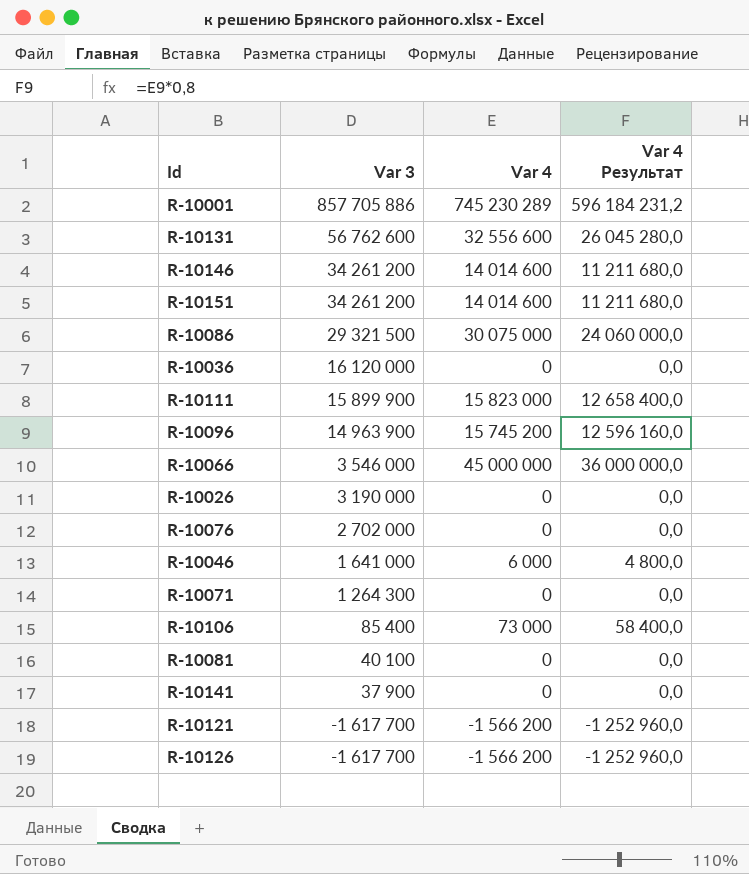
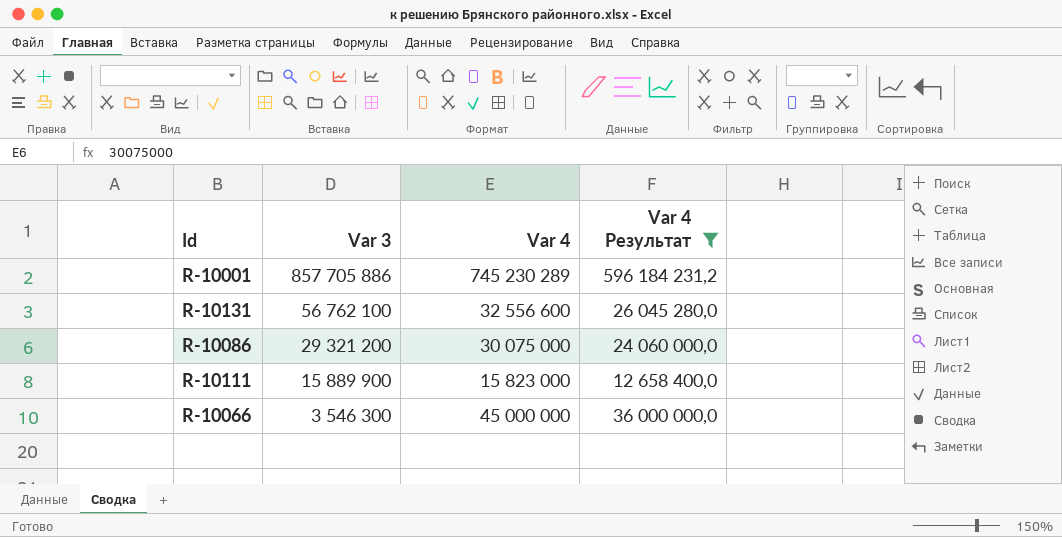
filter: none -> Var 4 Результат >= 12 658 400,0
R-10131 | Var 3: 56 762 600 -> 56 762 100
R-10086 | Var 3: 29 321 500 -> 29 321 200
R-10111 | Var 3: 15 899 900 -> 15 889 900
R-10066 | Var 3: 3 546 000 -> 3 546 300

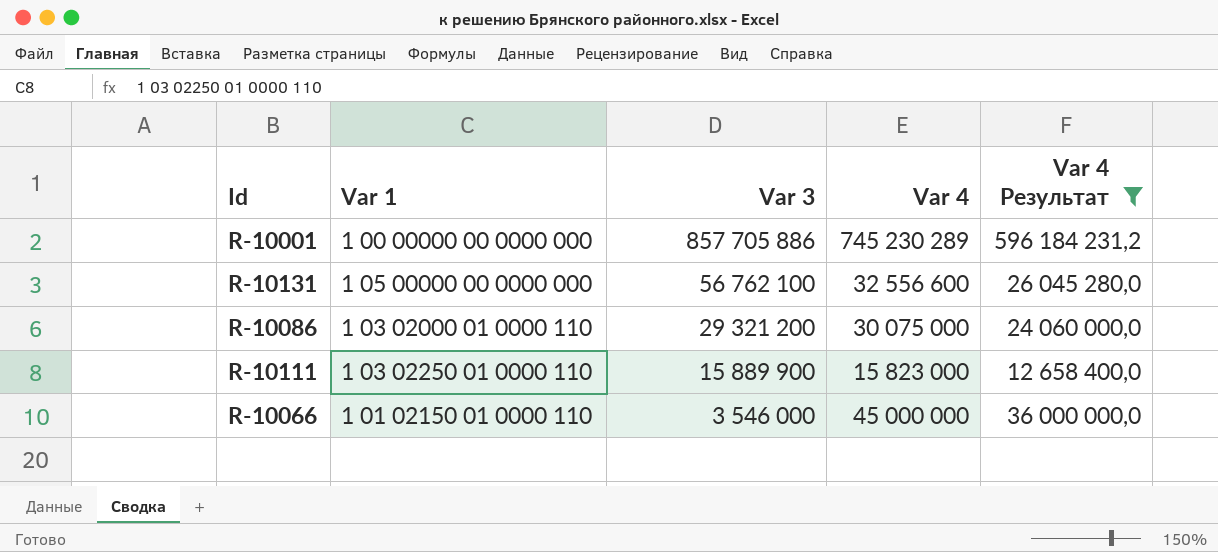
column Var 1 | position: none -> 2
R-10066 | Var 3: 3 546 300 -> 3 546 000

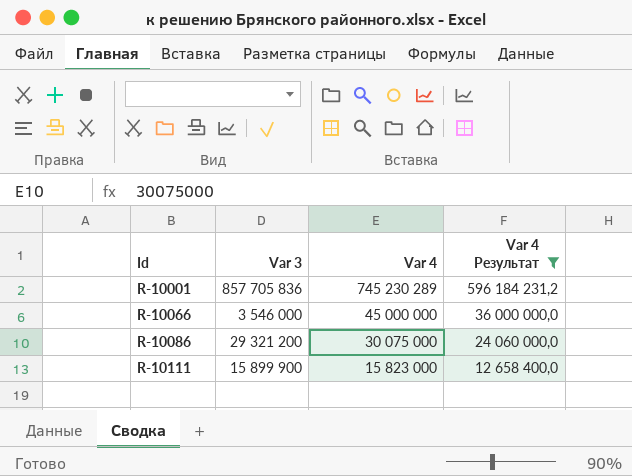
row order: Var 3 descending -> Id ascending
column Var 1 | position: 2 -> none
row R-10131: 1 05 00000 00 0000 000 | 56 762 100 | 32 556 600 | 26 045 280,0 -> none
R-10001 | Var 3: 857 705 886 -> 857 705 836
R-10111 | Var 3: 15 889 900 -> 15 899 900

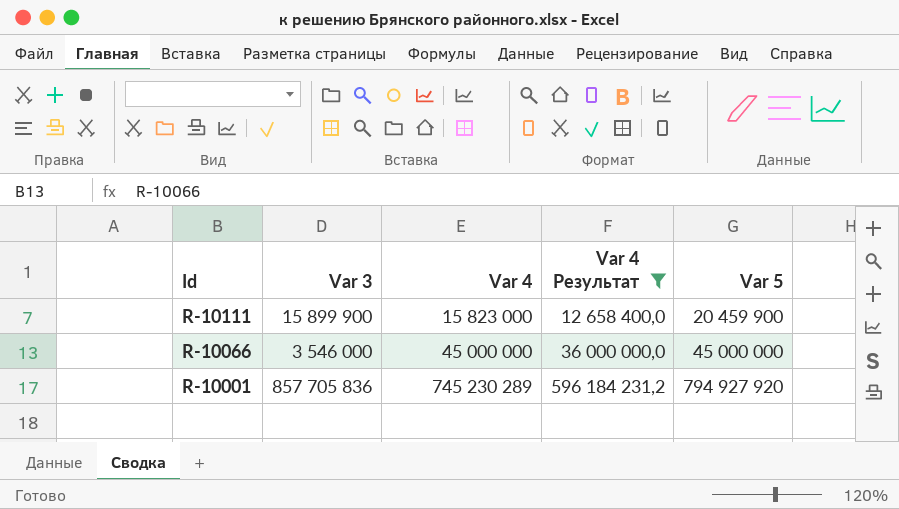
row order: Id ascending -> Id descending
column Var 5 | position: none -> 5
row R-10086: 29 321 200 | 30 075 000 | 24 060 000,0 -> none

